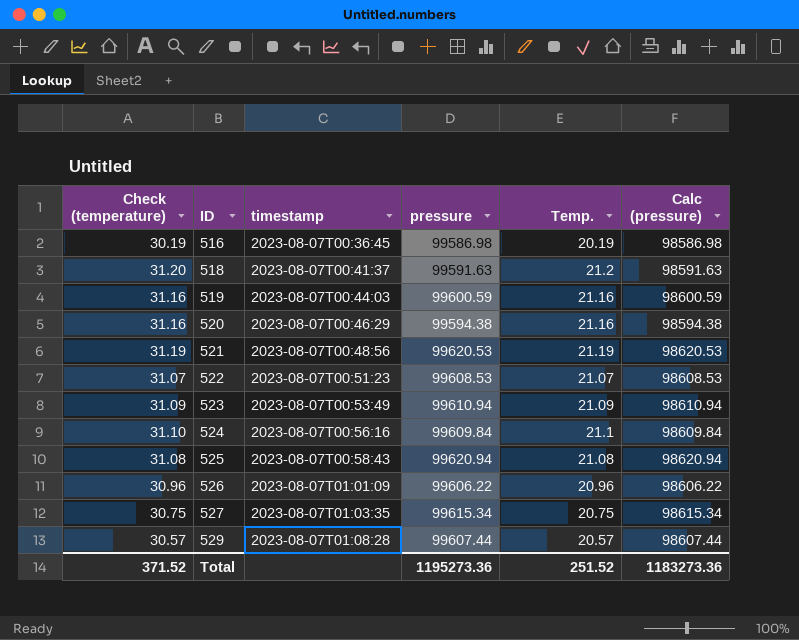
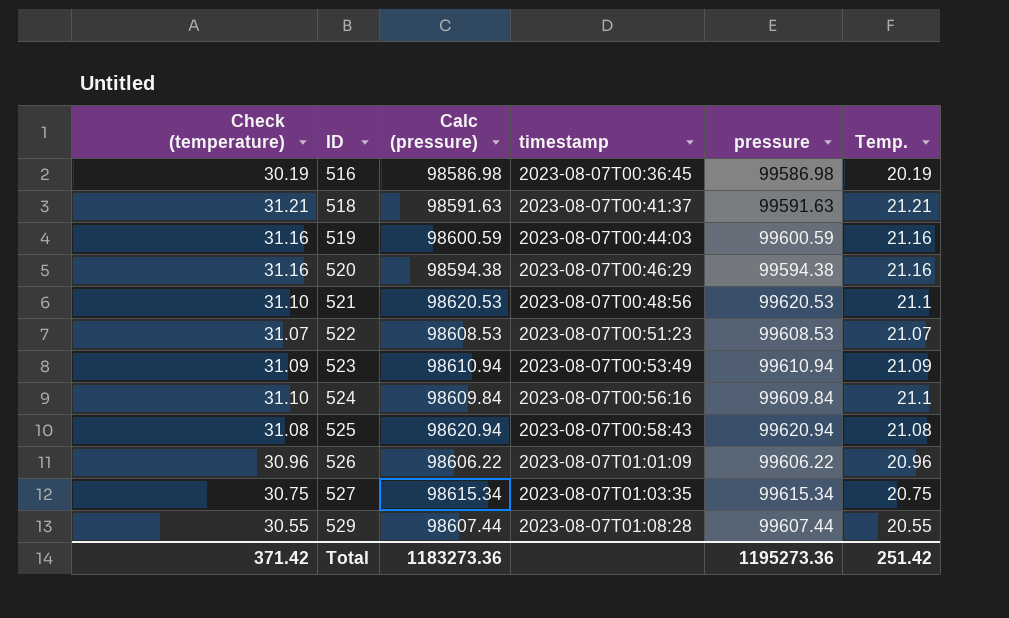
column Calc (pressure) | position: 6 -> 3
518 | Check (temperature): 31.20 -> 31.21
518 | Temp.: 21.2 -> 21.21
521 | Check (temperature): 31.19 -> 31.10
521 | Temp.: 21.19 -> 21.1
529 | Check (temperature): 30.57 -> 30.55
529 | Temp.: 20.57 -> 20.55
Total | Check (temperature): 371.52 -> 371.42
Total | Temp.: 251.52 -> 251.42

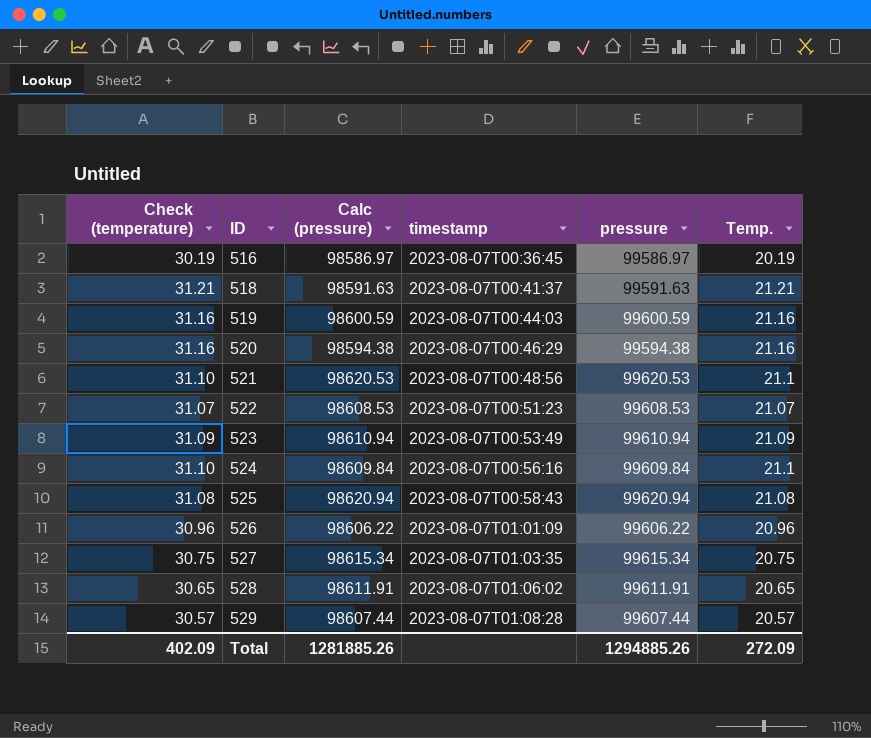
516 | Calc (pressure): 98586.98 -> 98586.97
516 | pressure: 99586.98 -> 99586.97
row 528: none -> 30.65 | 98611.91 | 2023-08-07T01:06:02 | 99611.91 | 20.65
529 | Check (temperature): 30.55 -> 30.57
529 | Temp.: 20.55 -> 20.57
Total | Check (temperature): 371.42 -> 402.09
Total | Calc (pressure): 1183273.36 -> 1281885.26
Total | pressure: 1195273.36 -> 1294885.26
Total | Temp.: 251.42 -> 272.09

